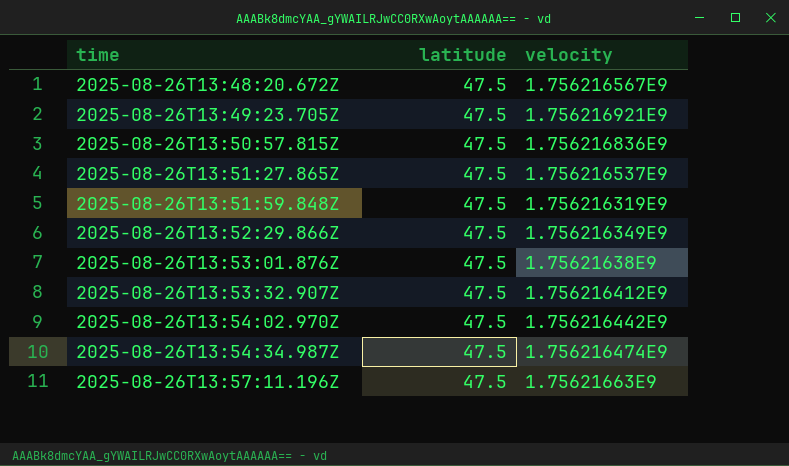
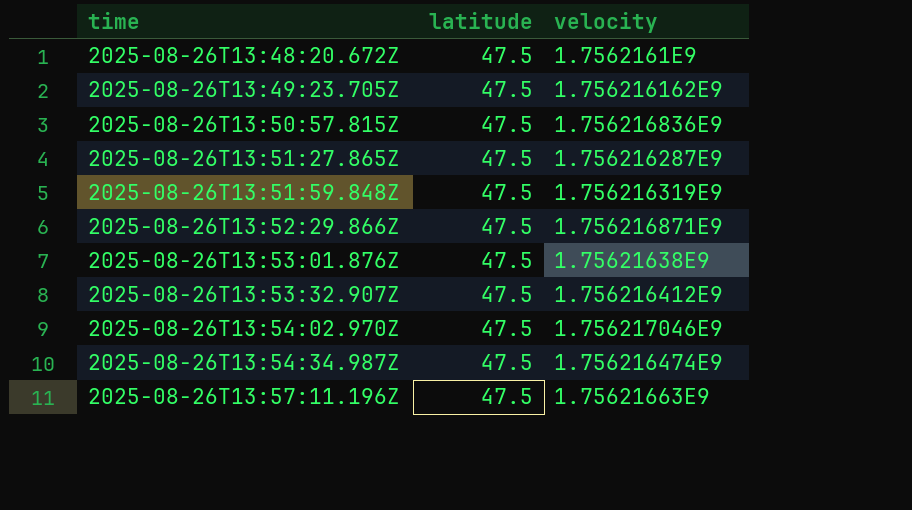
2025-08-26T13:48:20.672Z | velocity: 1.756216567E9 -> 1.7562161E9
2025-08-26T13:49:23.705Z | velocity: 1.756216921E9 -> 1.756216162E9
2025-08-26T13:51:27.865Z | velocity: 1.756216537E9 -> 1.756216287E9
2025-08-26T13:52:29.866Z | velocity: 1.756216349E9 -> 1.756216871E9
2025-08-26T13:54:02.970Z | velocity: 1.756216442E9 -> 1.756217046E9

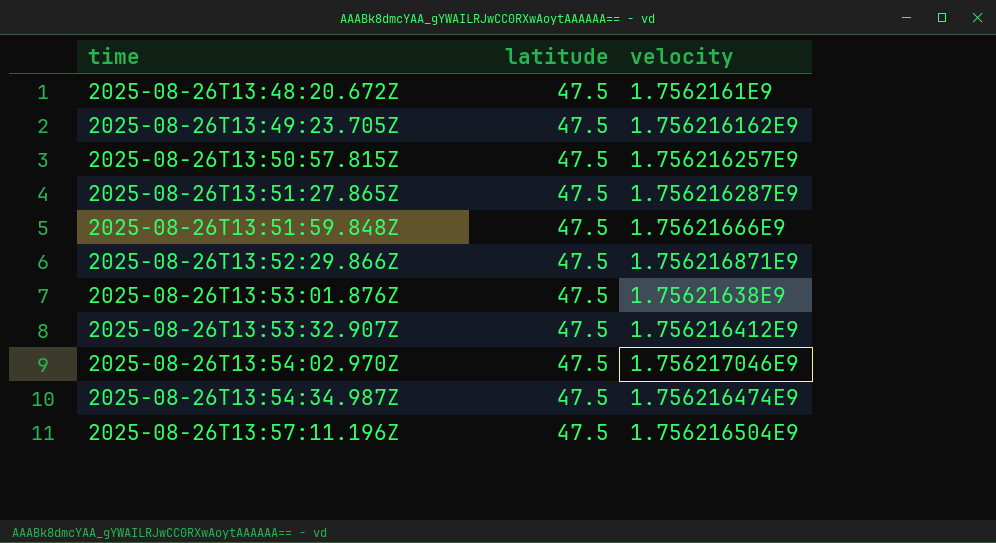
2025-08-26T13:50:57.815Z | velocity: 1.756216836E9 -> 1.756216257E9
2025-08-26T13:51:59.848Z | velocity: 1.756216319E9 -> 1.75621666E9
2025-08-26T13:57:11.196Z | velocity: 1.75621663E9 -> 1.756216504E9

